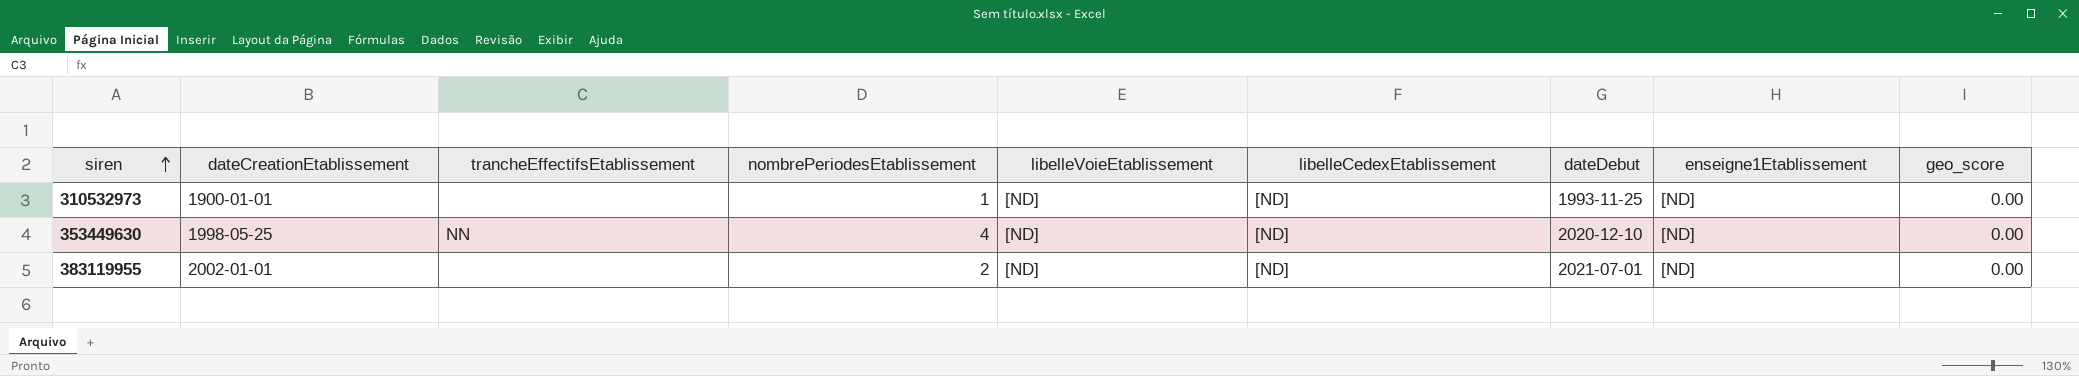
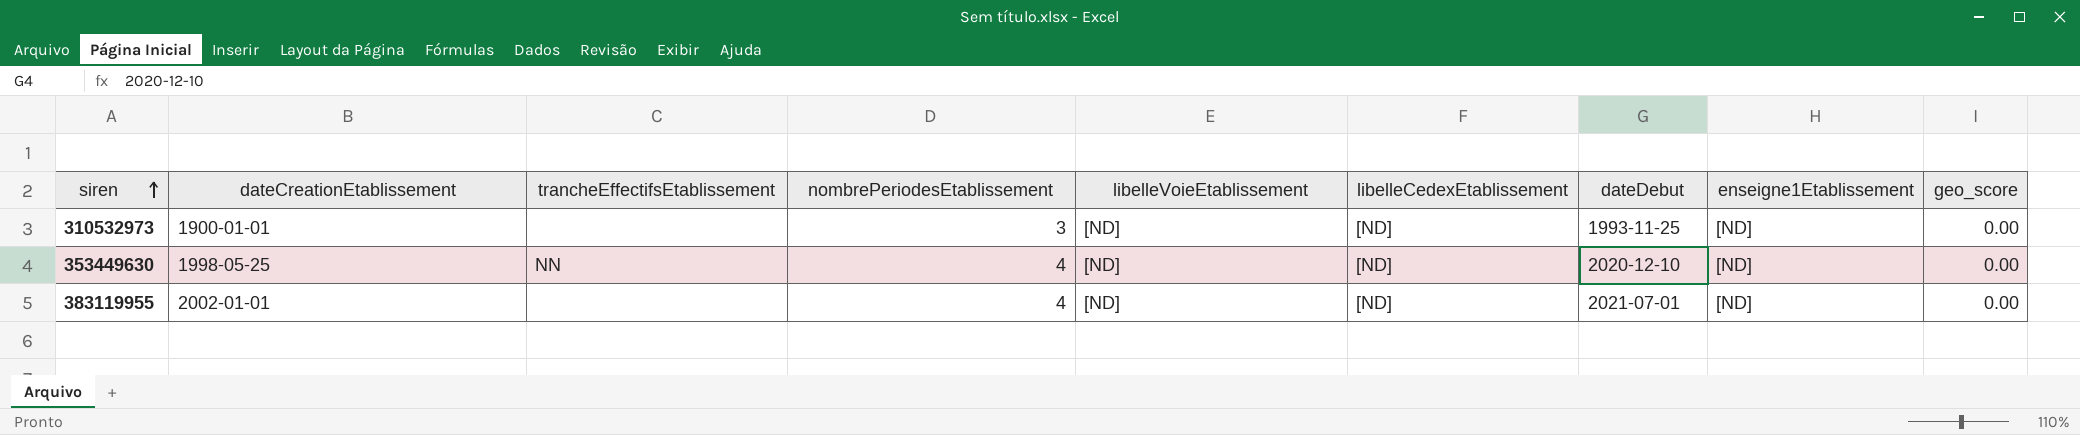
310532973 | nombrePeriodesEtablissement: 1 -> 3
383119955 | nombrePeriodesEtablissement: 2 -> 4

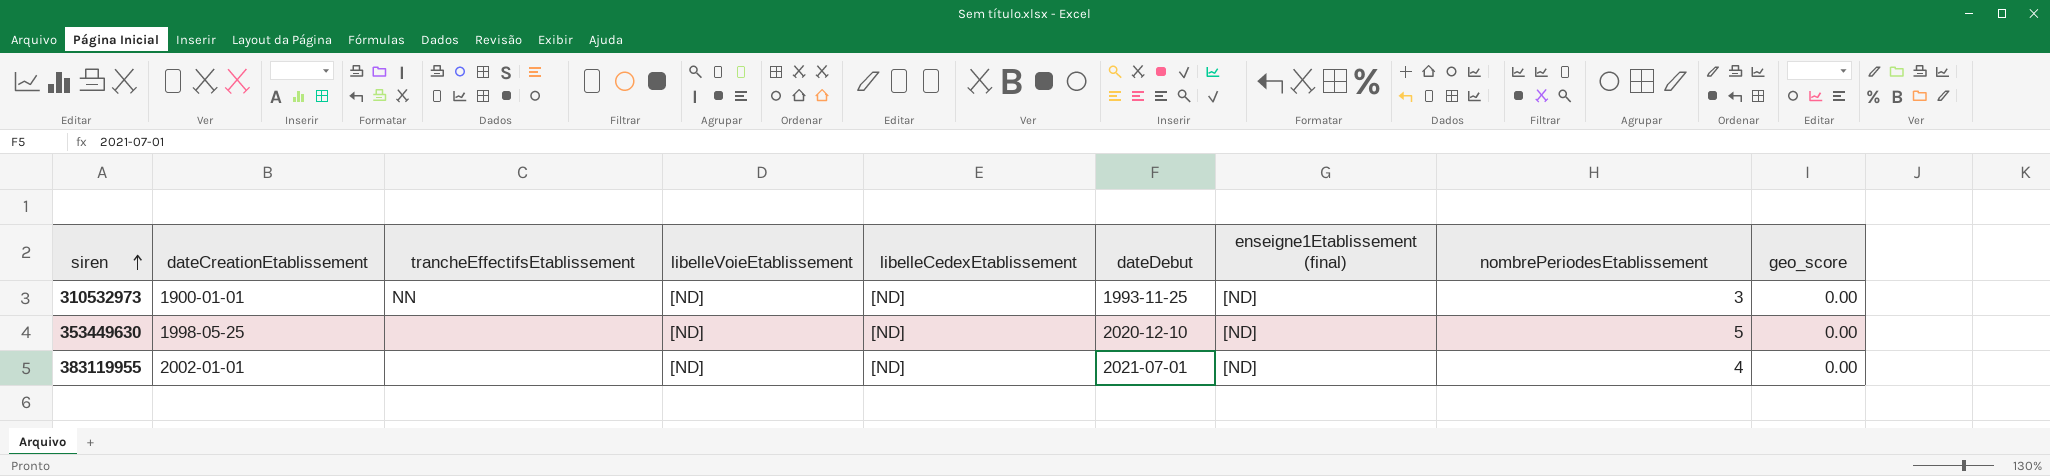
column name: enseigne1Etablissement -> enseigne1Etablissement (final)
column nombrePeriodesEtablissement | position: 4 -> 8
310532973 | trancheEffectifsEtablissement: none -> NN
353449630 | trancheEffectifsEtablissement: NN -> none
353449630 | nombrePeriodesEtablissement: 4 -> 5

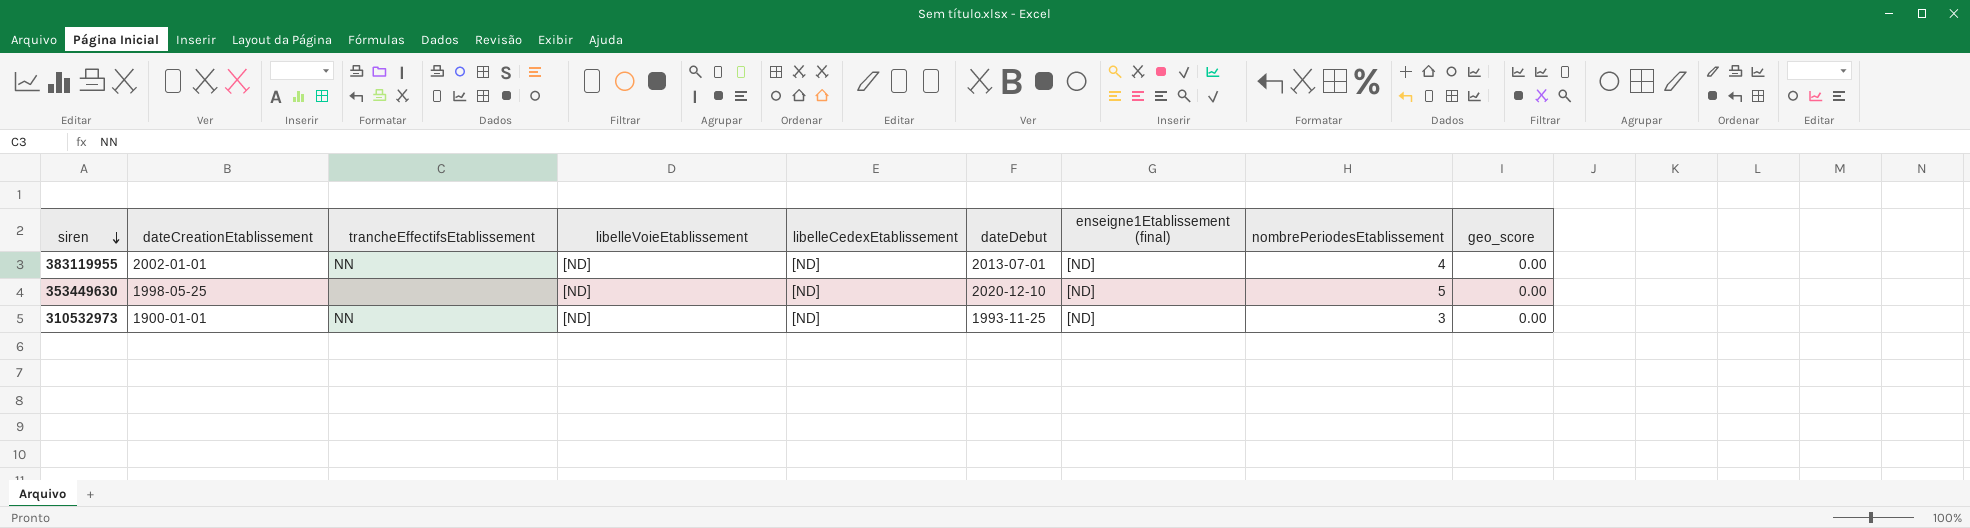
row order: siren ascending -> siren descending
383119955 | trancheEffectifsEtablissement: none -> NN
383119955 | dateDebut: 2021-07-01 -> 2013-07-01

